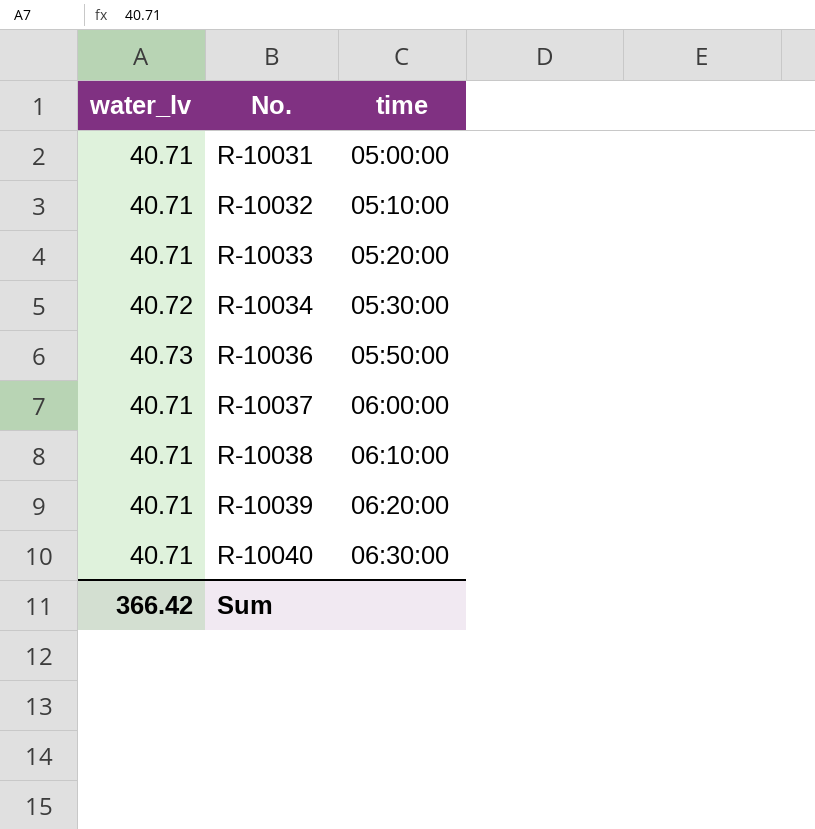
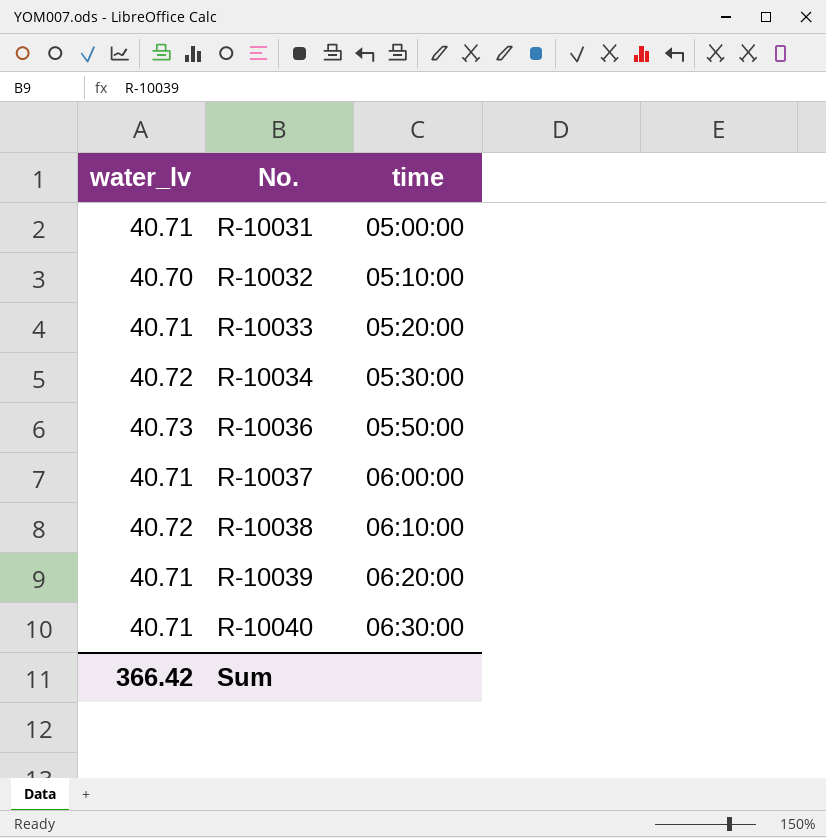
R-10032 | water_lv: 40.71 -> 40.70
R-10038 | water_lv: 40.71 -> 40.72

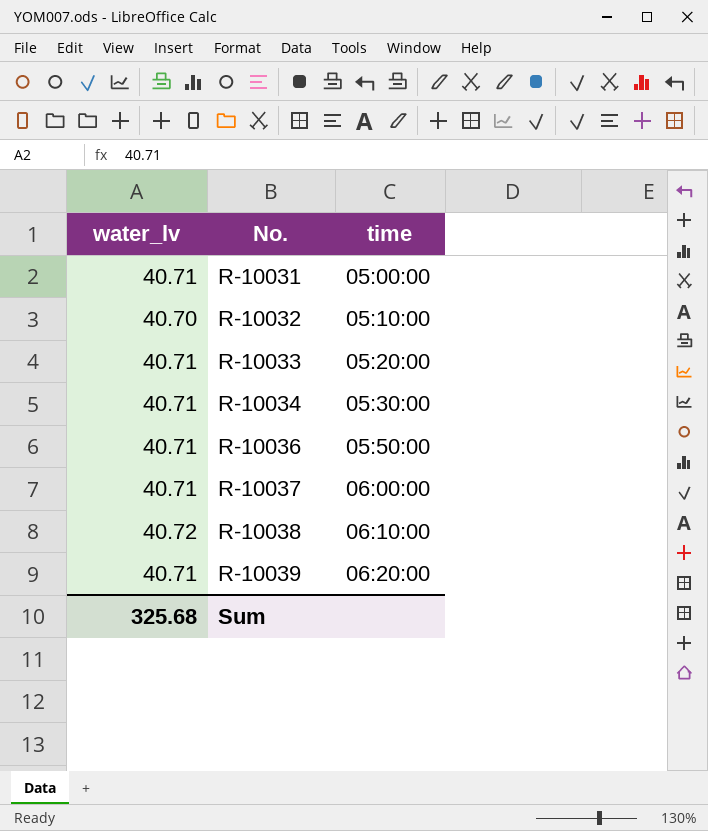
row R-10040: 40.71 | 06:30:00 -> none
R-10034 | water_lv: 40.72 -> 40.71
R-10036 | water_lv: 40.73 -> 40.71
Sum | water_lv: 366.42 -> 325.68

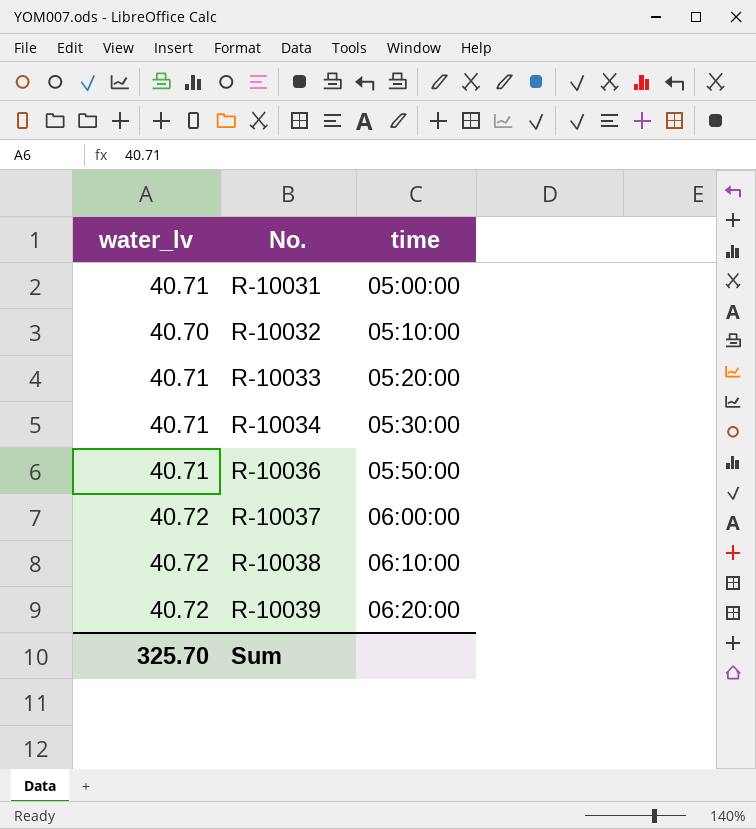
R-10037 | water_lv: 40.71 -> 40.72
R-10039 | water_lv: 40.71 -> 40.72
Sum | water_lv: 325.68 -> 325.70

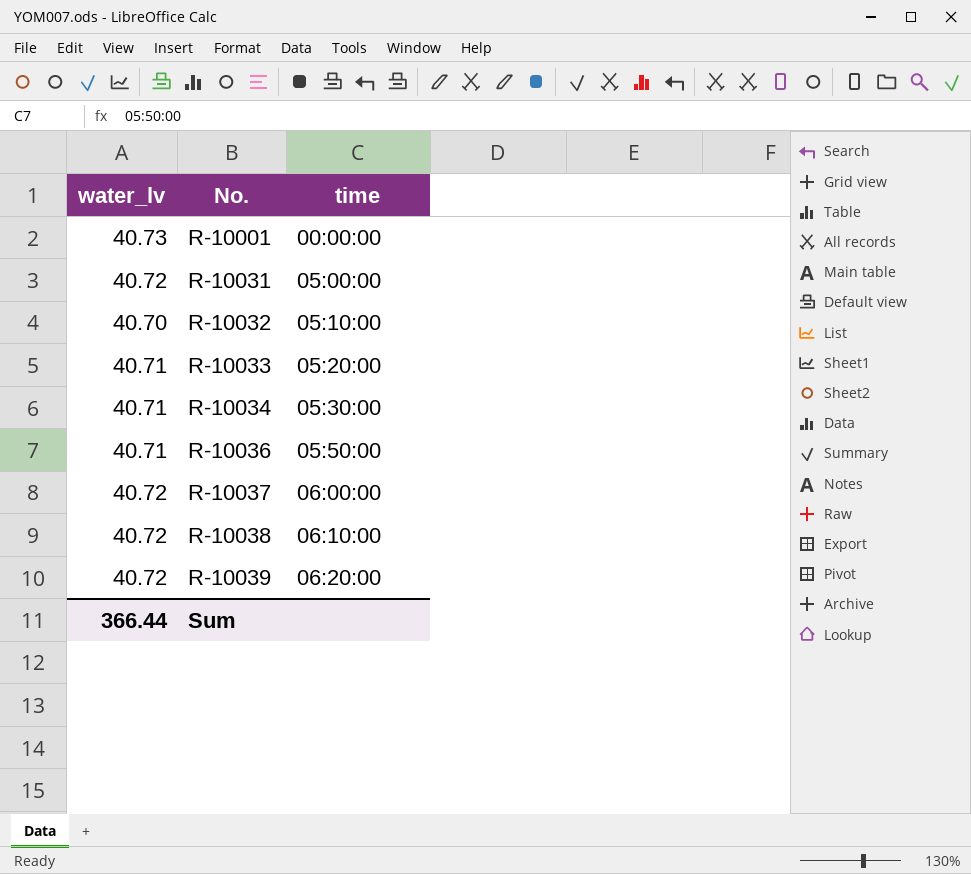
row R-10001: none -> 40.73 | 00:00:00
R-10031 | water_lv: 40.71 -> 40.72
Sum | water_lv: 325.70 -> 366.44

